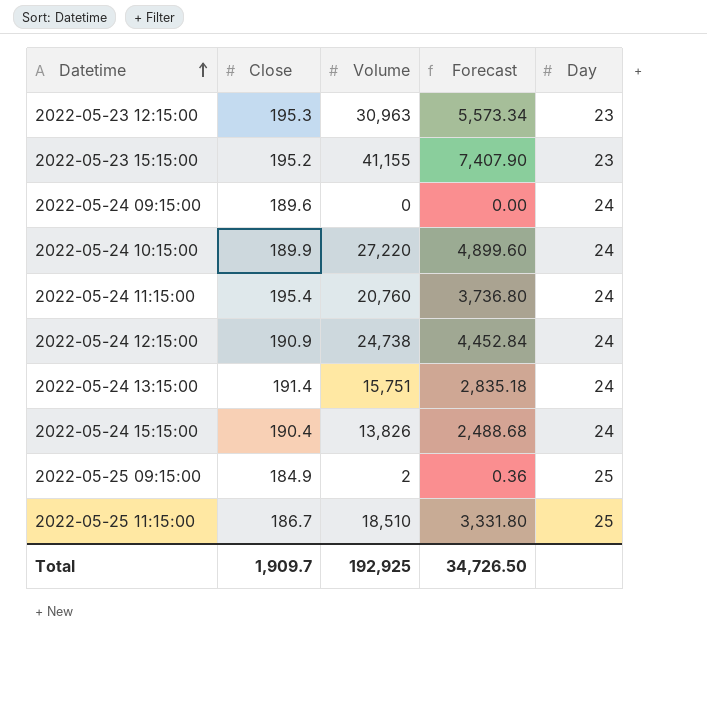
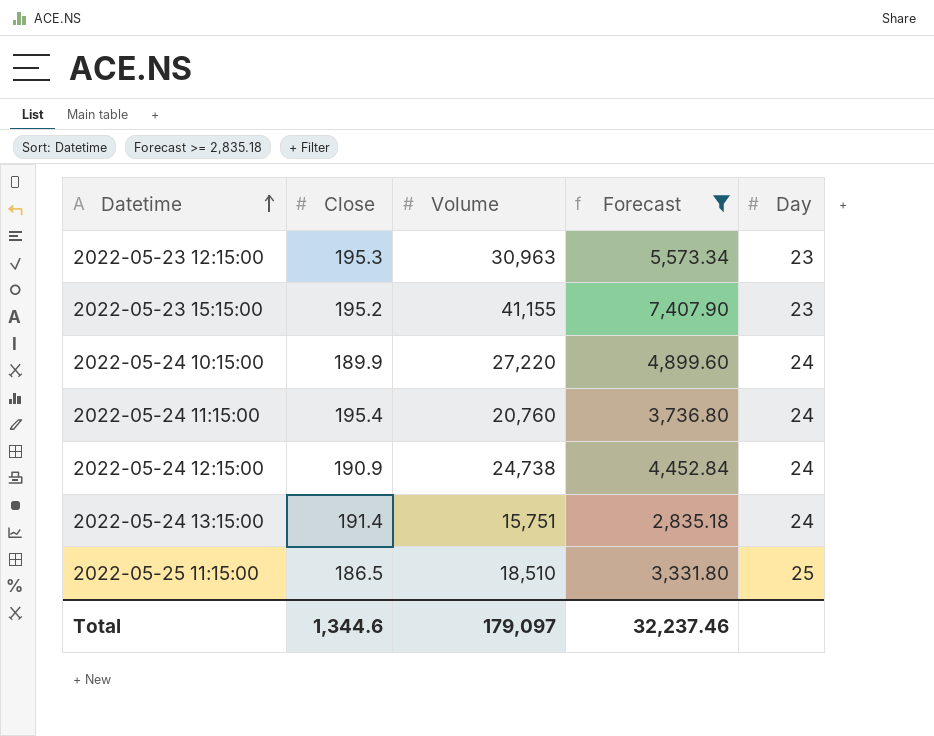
filter: none -> Forecast >= 2,835.18
2022-05-25 11:15:00 | Close: 186.7 -> 186.5
Total | Close: 1,909.7 -> 1,344.6
Total | Volume: 192,925 -> 179,097
Total | Forecast: 34,726.50 -> 32,237.46

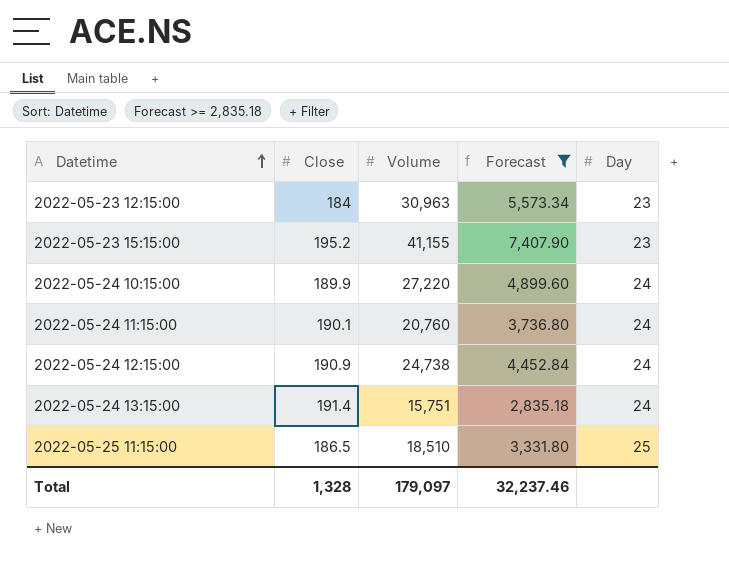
2022-05-23 12:15:00 | Close: 195.3 -> 184
2022-05-24 11:15:00 | Close: 195.4 -> 190.1
Total | Close: 1,344.6 -> 1,328

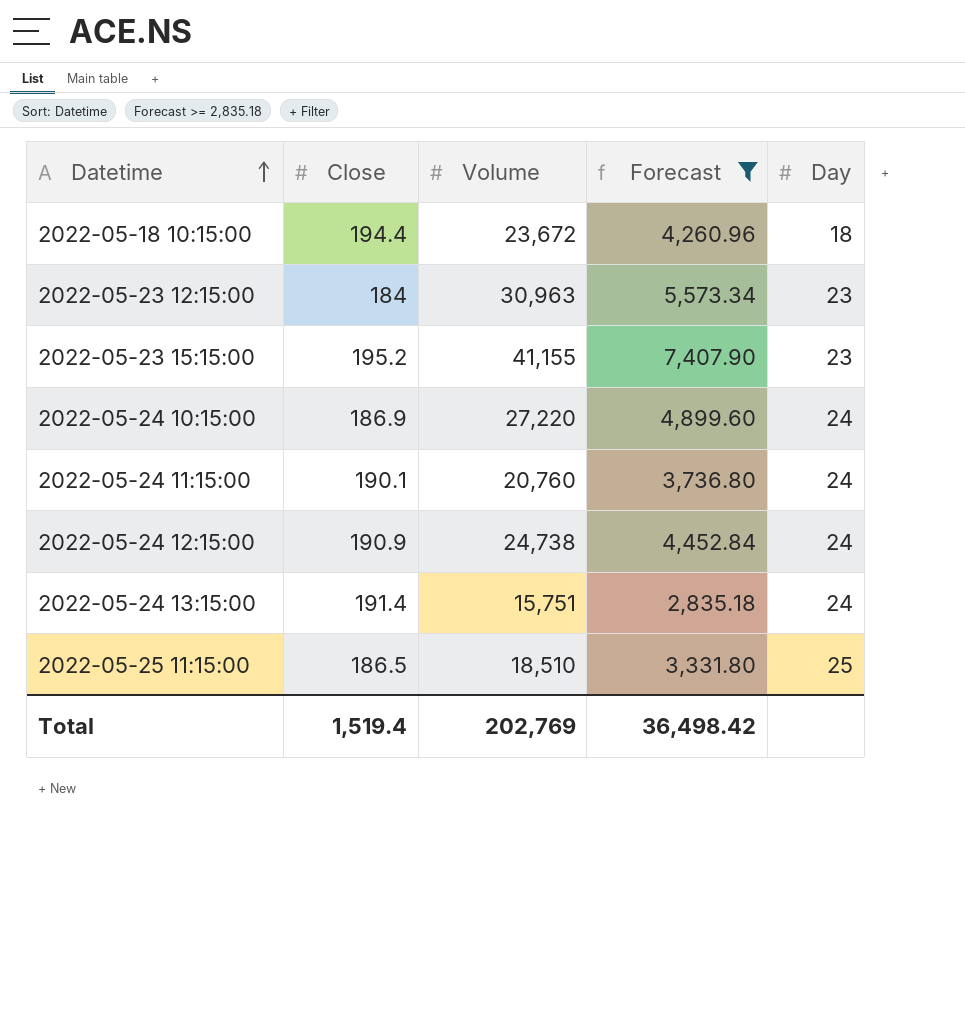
row 2022-05-18 10:15:00: none -> 194.4 | 23,672 | 4,260.96 | 18
2022-05-24 10:15:00 | Close: 189.9 -> 186.9
Total | Close: 1,328 -> 1,519.4
Total | Volume: 179,097 -> 202,769
Total | Forecast: 32,237.46 -> 36,498.42

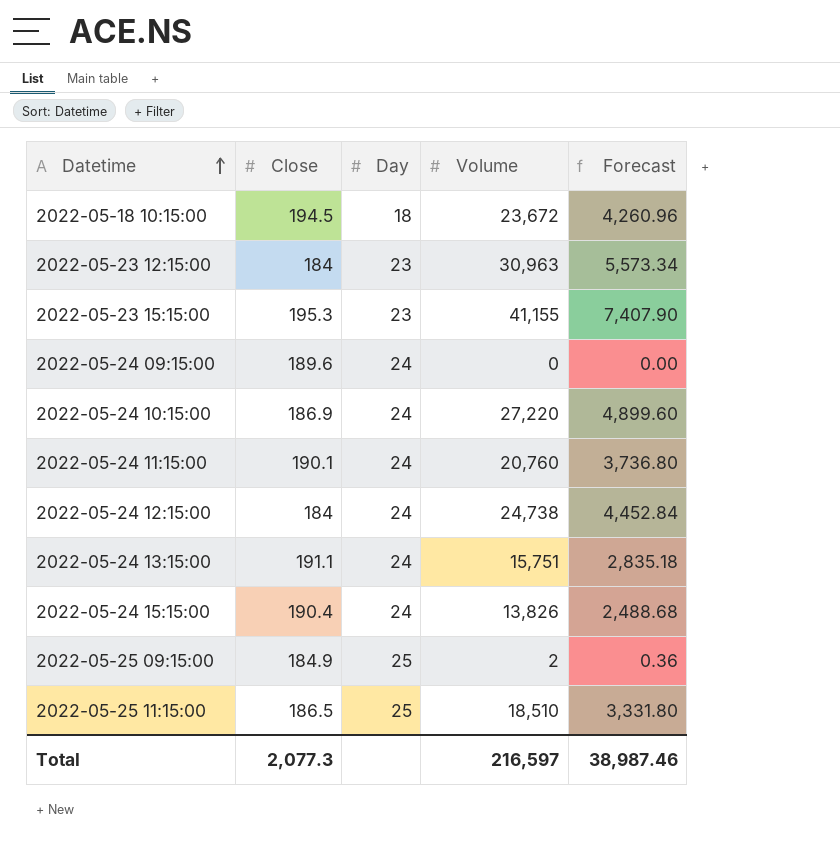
filter: Forecast >= 2,835.18 -> none
column Day | position: 5 -> 3
2022-05-18 10:15:00 | Close: 194.4 -> 194.5
2022-05-23 15:15:00 | Close: 195.2 -> 195.3
2022-05-24 12:15:00 | Close: 190.9 -> 184
2022-05-24 13:15:00 | Close: 191.4 -> 191.1
Total | Close: 1,519.4 -> 2,077.3
Total | Volume: 202,769 -> 216,597
Total | Forecast: 36,498.42 -> 38,987.46

